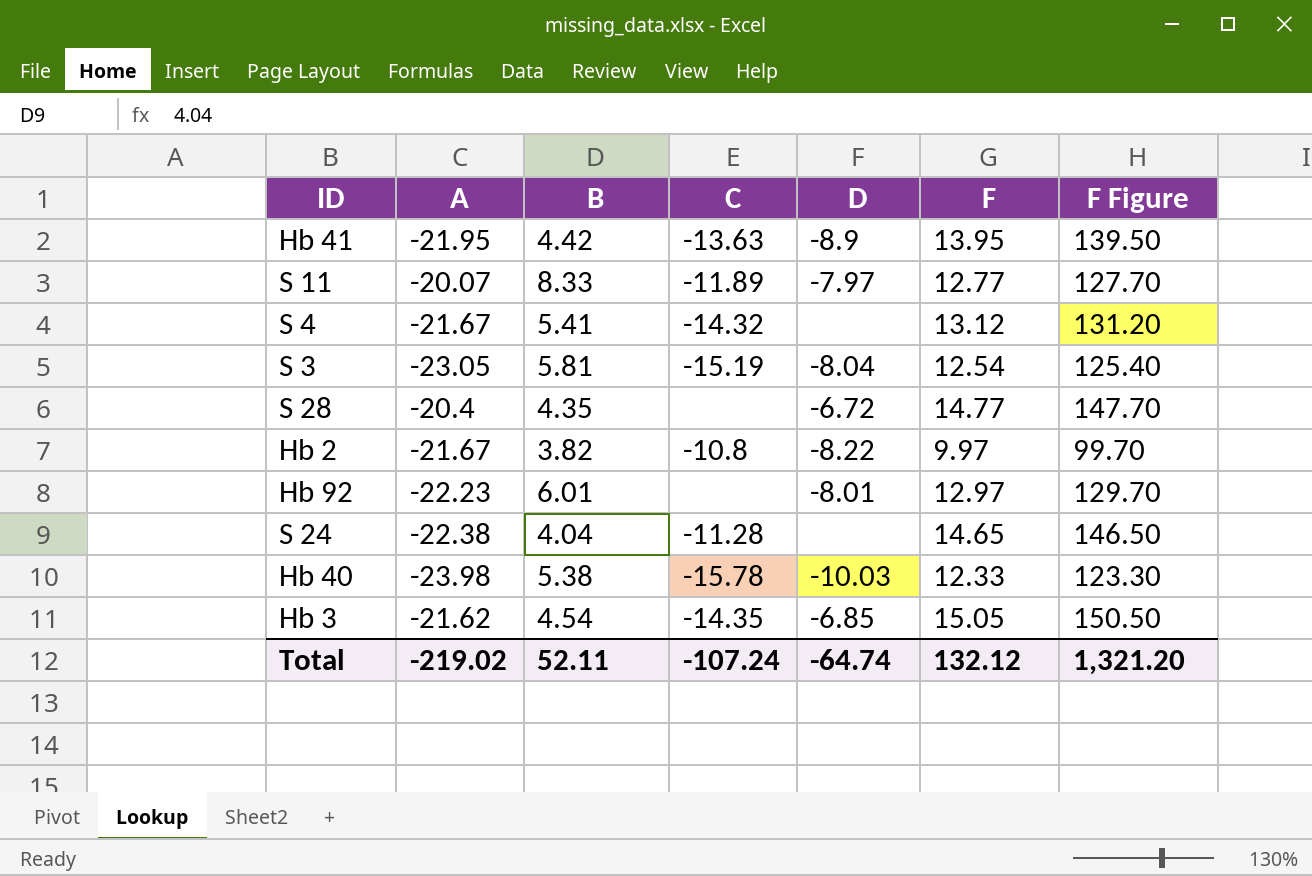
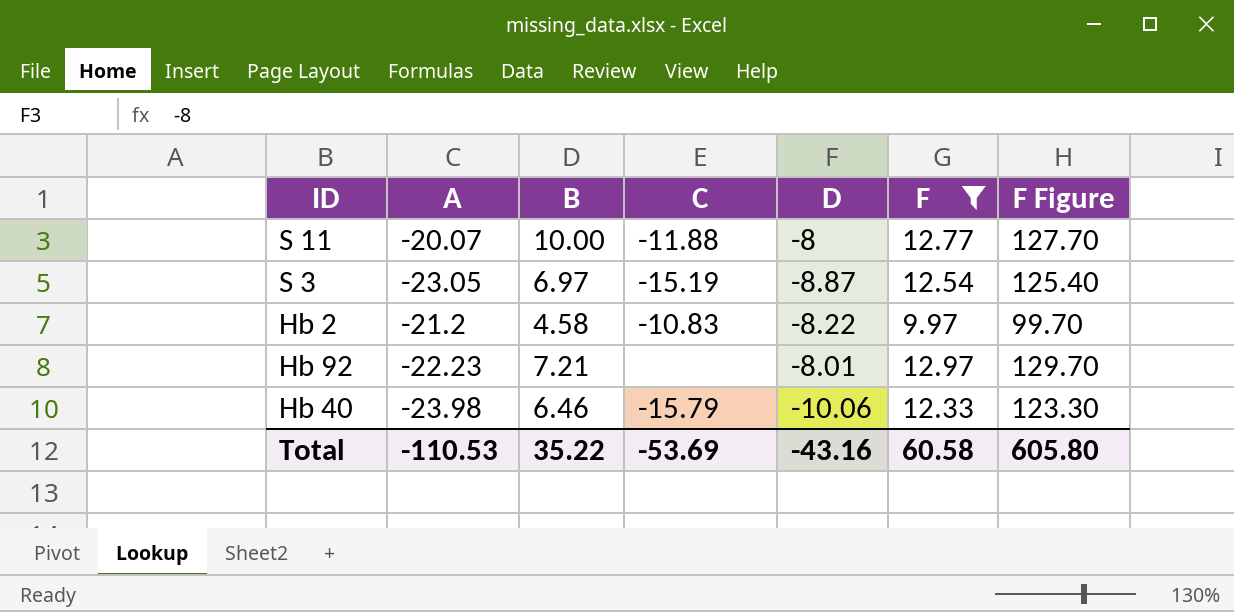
filter: none -> F <= 12.97
S 11 | B: 8.33 -> 10.00
S 11 | C: -11.89 -> -11.88
S 11 | D: -7.97 -> -8
S 3 | B: 5.81 -> 6.97
S 3 | D: -8.04 -> -8.87
Hb 2 | A: -21.67 -> -21.2
Hb 2 | B: 3.82 -> 4.58
Hb 2 | C: -10.8 -> -10.83
Hb 92 | B: 6.01 -> 7.21
Hb 40 | B: 5.38 -> 6.46
Hb 40 | C: -15.78 -> -15.79
Hb 40 | D: -10.03 -> -10.06
Total | A: -219.02 -> -110.53
Total | B: 52.11 -> 35.22
Total | C: -107.24 -> -53.69
Total | D: -64.74 -> -43.16
Total | F: 132.12 -> 60.58
Total | F Figure: 1,321.20 -> 605.80

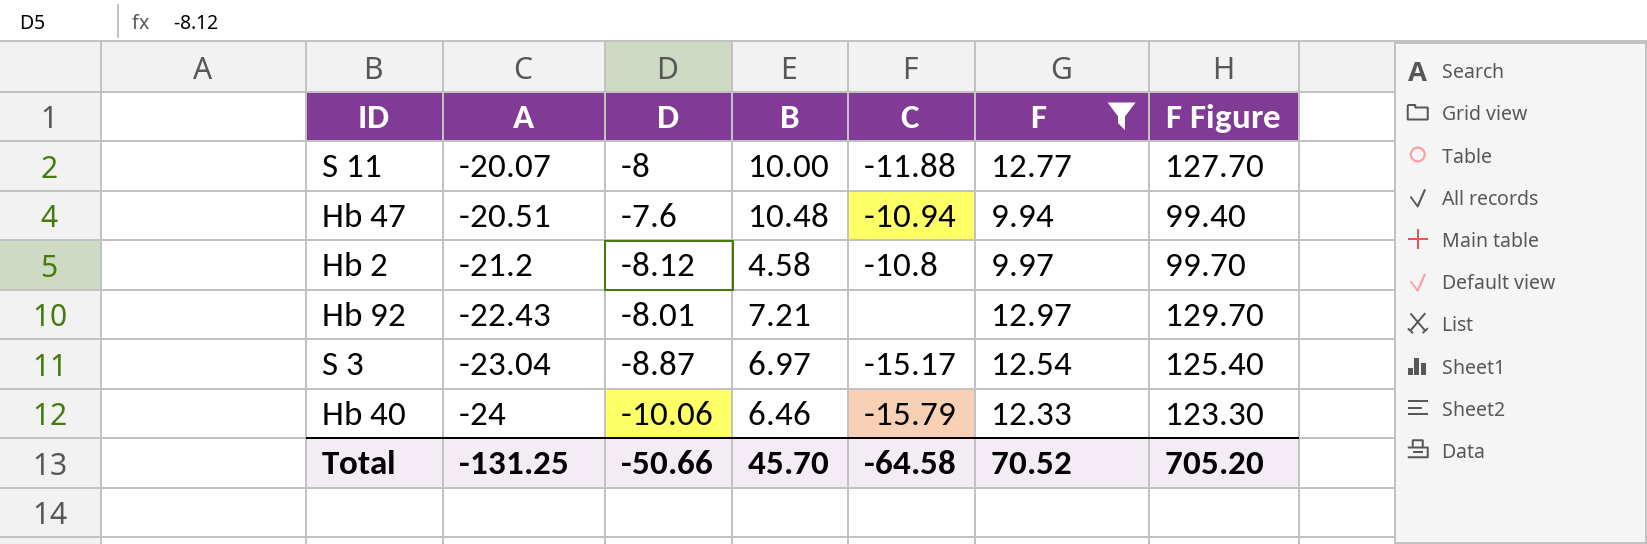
row order: none -> A descending
column D | position: 5 -> 3
row Hb 47: none -> -20.51 | -7.6 | 10.48 | -10.94 | 9.94 | 99.40
Hb 2 | D: -8.22 -> -8.12
Hb 2 | C: -10.83 -> -10.8
Hb 92 | A: -22.23 -> -22.43
S 3 | A: -23.05 -> -23.04
S 3 | C: -15.19 -> -15.17
Hb 40 | A: -23.98 -> -24
Total | A: -110.53 -> -131.25
Total | D: -43.16 -> -50.66
Total | B: 35.22 -> 45.70
Total | C: -53.69 -> -64.58
Total | F: 60.58 -> 70.52
Total | F Figure: 605.80 -> 705.20

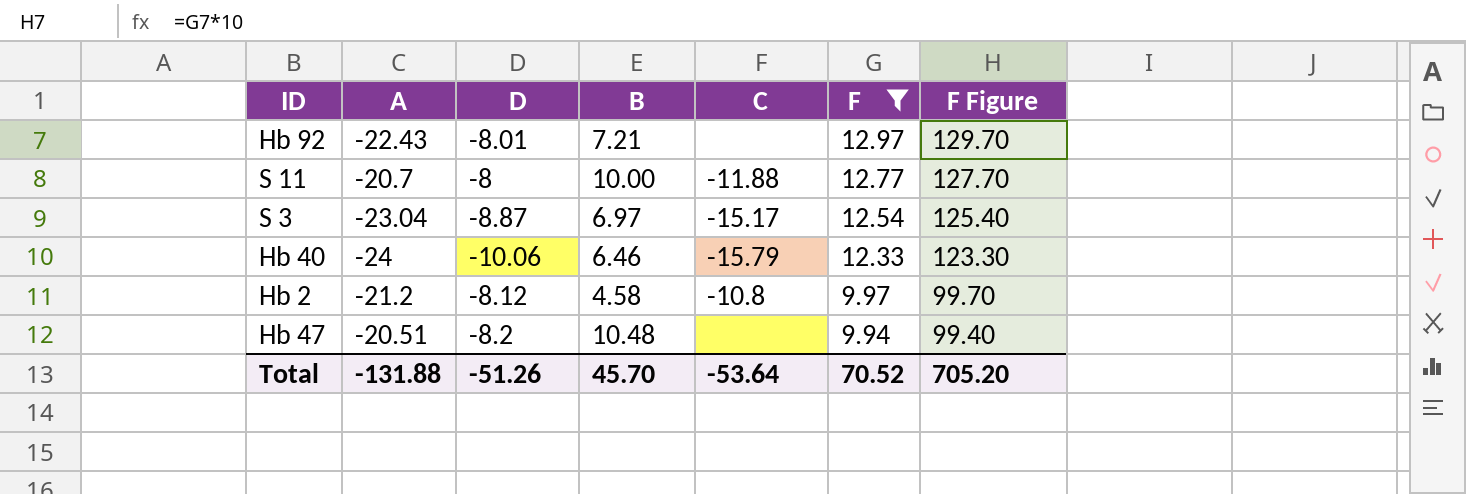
row order: A descending -> F descending
S 11 | A: -20.07 -> -20.7
Hb 47 | D: -7.6 -> -8.2
Hb 47 | C: -10.94 -> none
Total | A: -131.25 -> -131.88
Total | D: -50.66 -> -51.26
Total | C: -64.58 -> -53.64

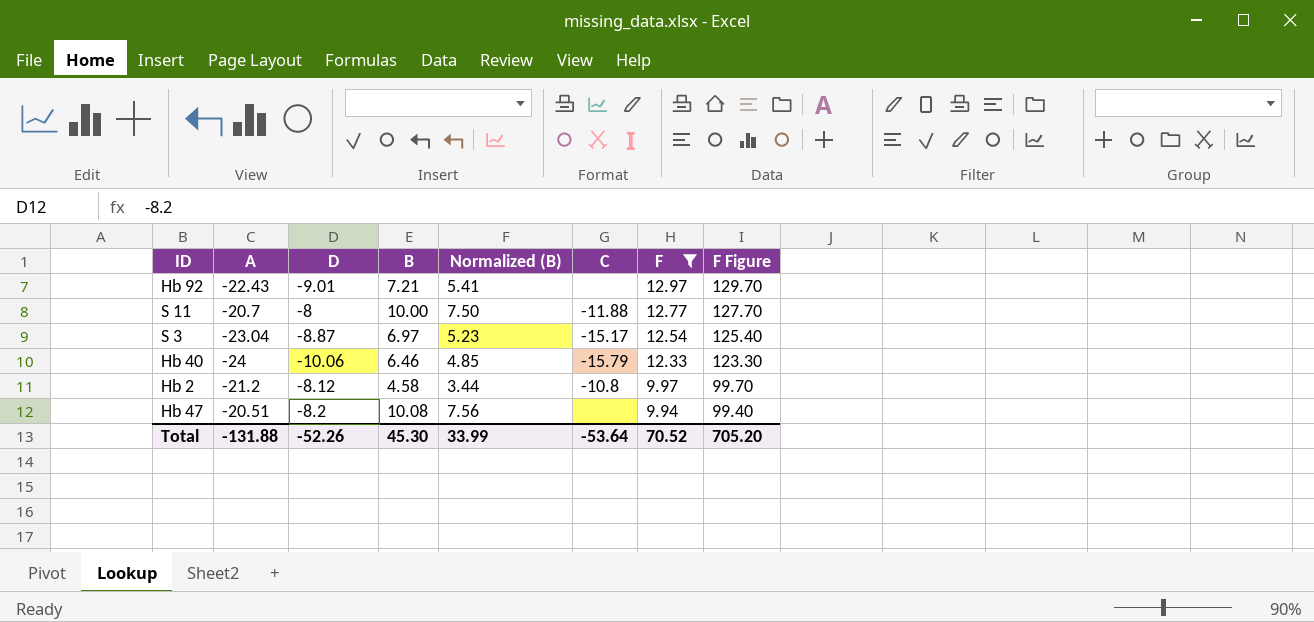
column Normalized (B) | formula: none -> [B] * 0.75
Hb 92 | D: -8.01 -> -9.01
Hb 47 | B: 10.48 -> 10.08
Total | D: -51.26 -> -52.26
Total | B: 45.70 -> 45.30

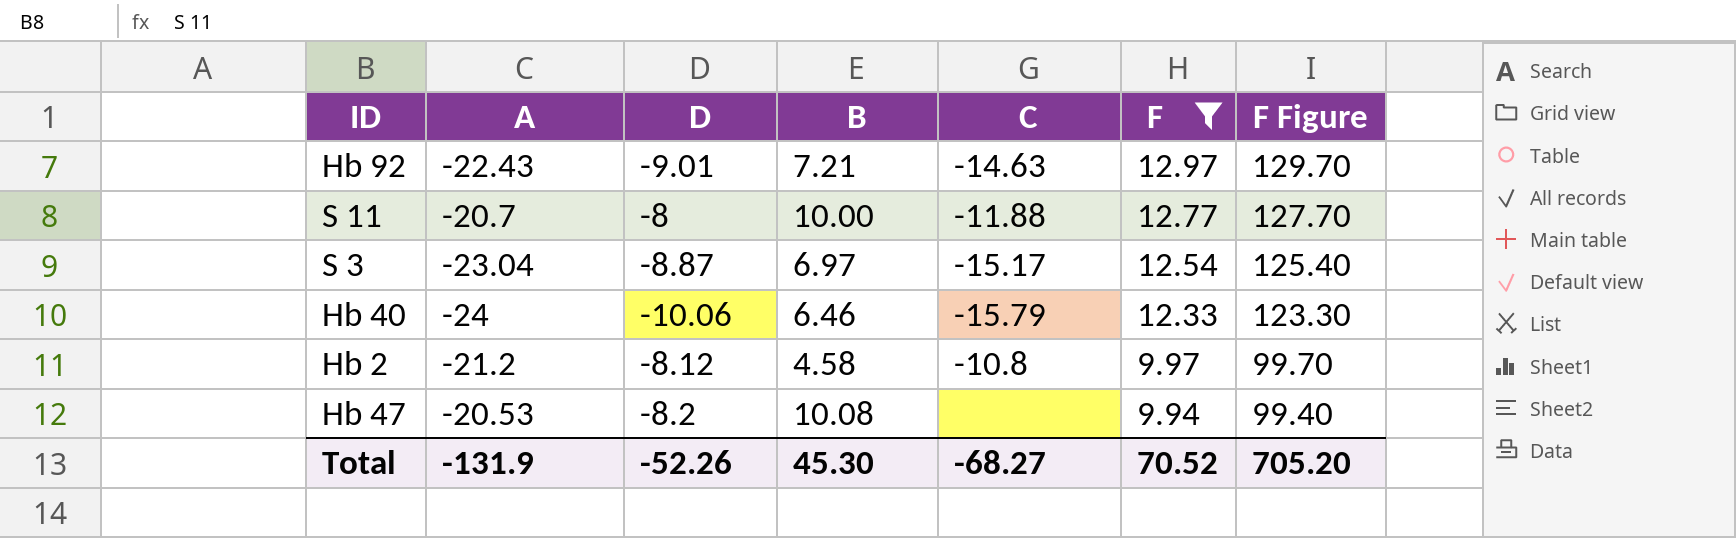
column Normalized (B) | formula: [B] * 0.75 -> none
Hb 92 | C: none -> -14.63
Hb 47 | A: -20.51 -> -20.53
Total | A: -131.88 -> -131.9
Total | C: -53.64 -> -68.27

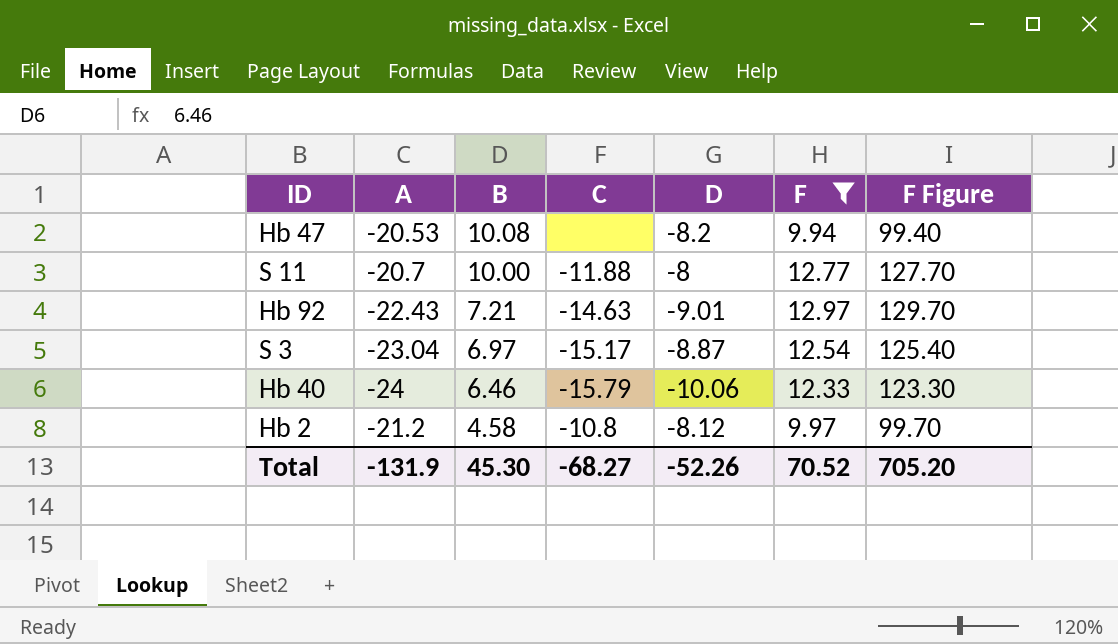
row order: F descending -> B descending
column D | position: 3 -> 5

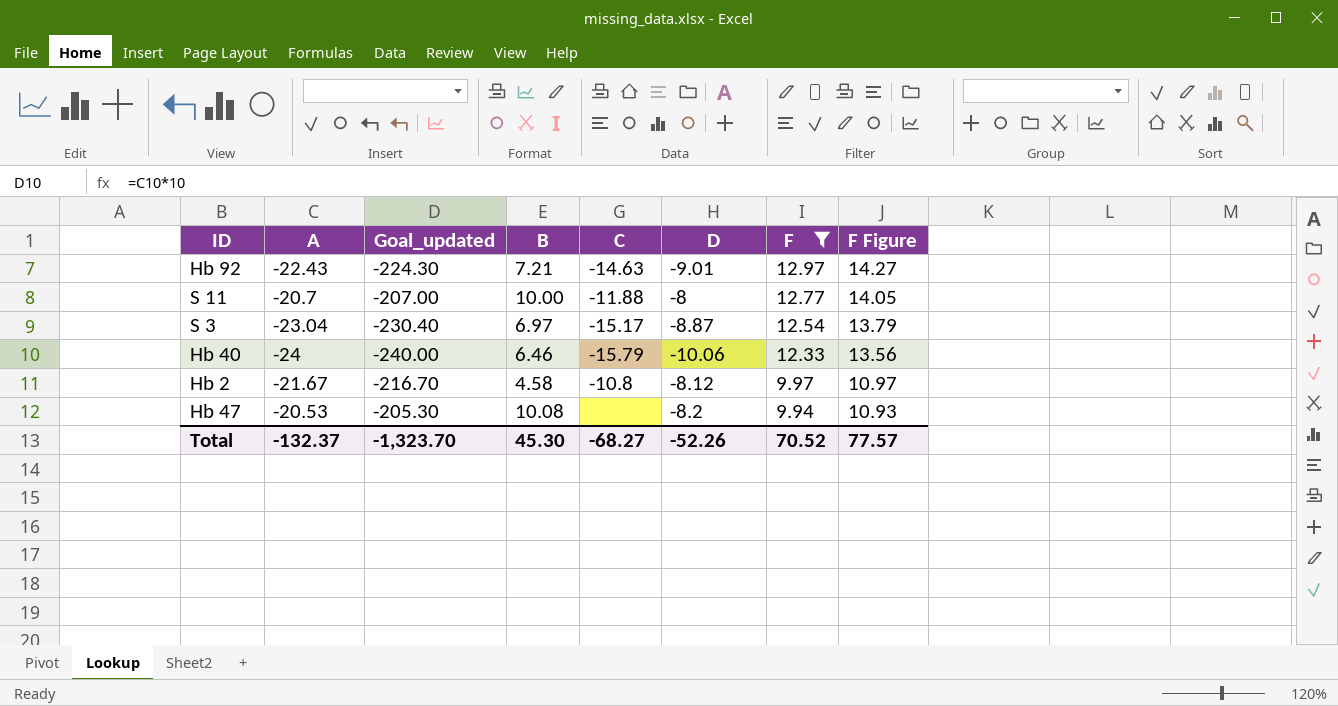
row order: B descending -> F descending
column Goal_updated | formula: none -> [A] * 10
column F Figure | formula: [F] * 10 -> [F] * 1.1
Hb 2 | A: -21.2 -> -21.67
Total | A: -131.9 -> -132.37
Total | F Figure: 705.20 -> 77.57

